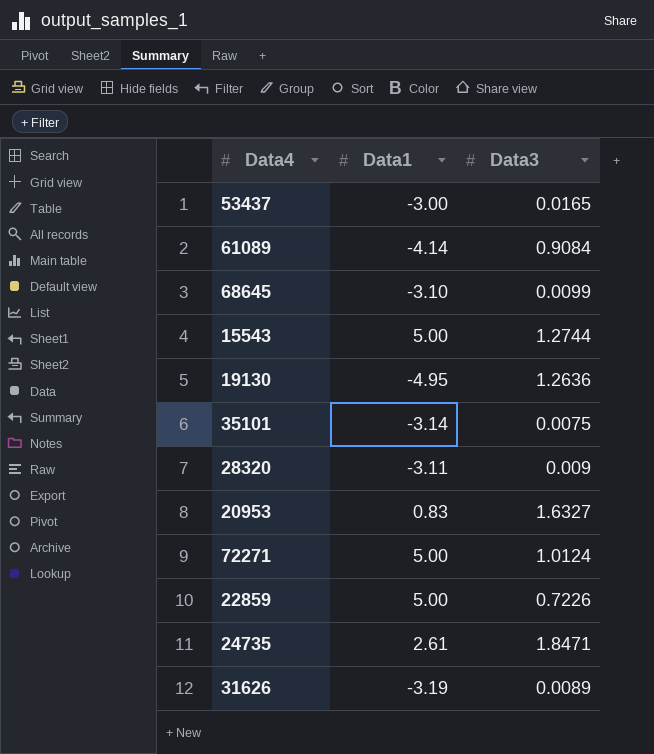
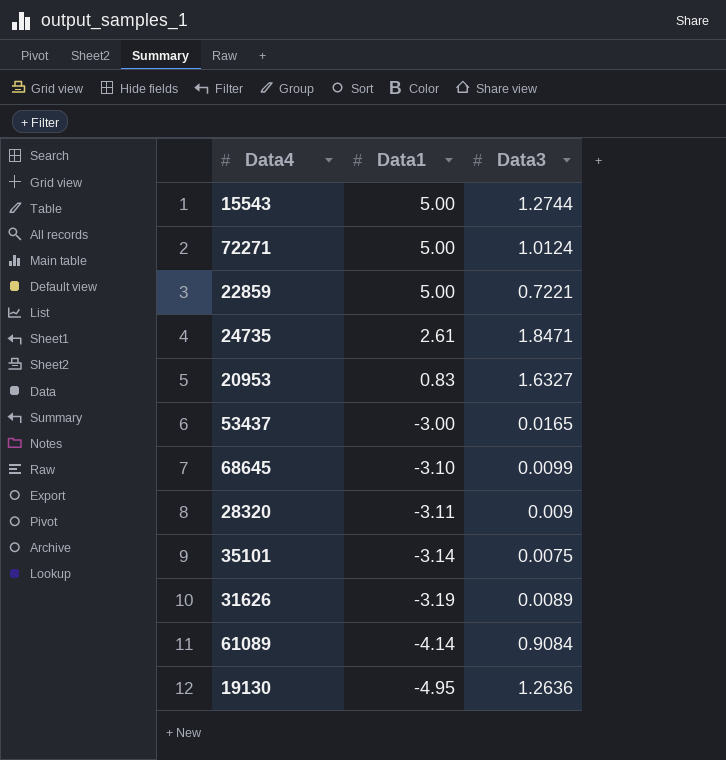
row order: none -> Data1 descending
22859 | Data3: 0.7226 -> 0.7221

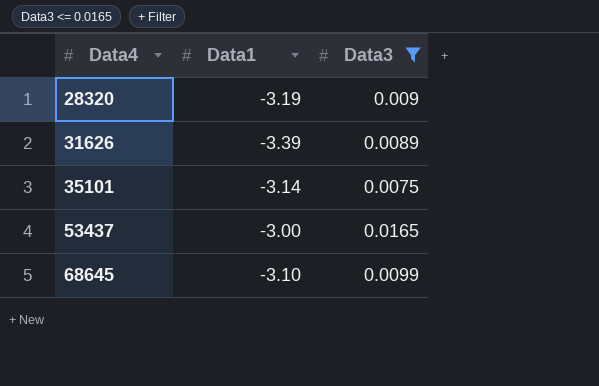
filter: none -> Data3 <= 0.0165
row order: Data1 descending -> Data4 ascending
28320 | Data1: -3.11 -> -3.19
31626 | Data1: -3.19 -> -3.39

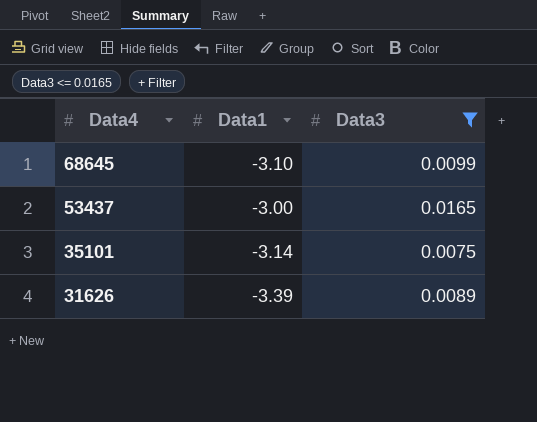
row order: Data4 ascending -> Data4 descending
row 28320: -3.19 | 0.009 -> none

